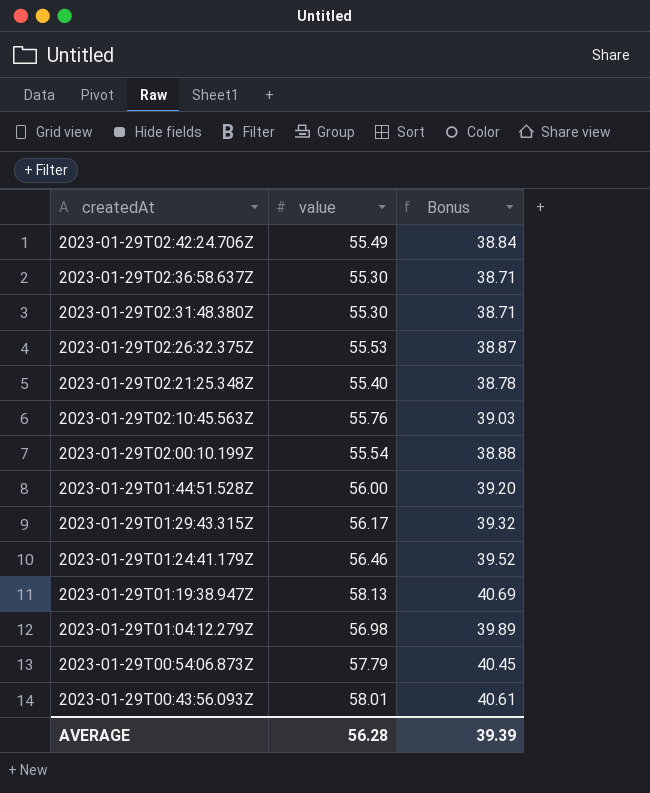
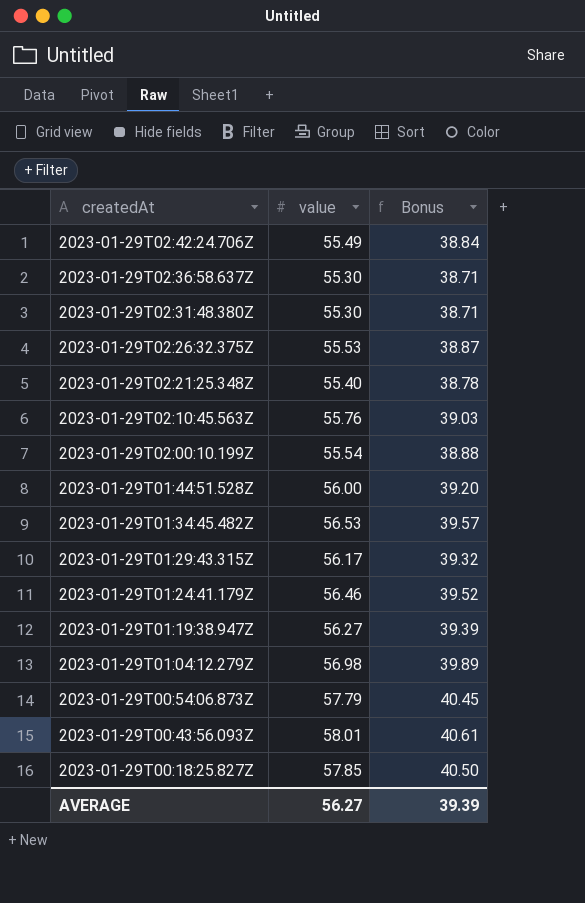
row 2023-01-29T01:34:45.482Z: none -> 56.53 | 39.57
2023-01-29T01:19:38.947Z | value: 58.13 -> 56.27
2023-01-29T01:19:38.947Z | Bonus: 40.69 -> 39.39
row 2023-01-29T00:18:25.827Z: none -> 57.85 | 40.50
AVERAGE | value: 56.28 -> 56.27

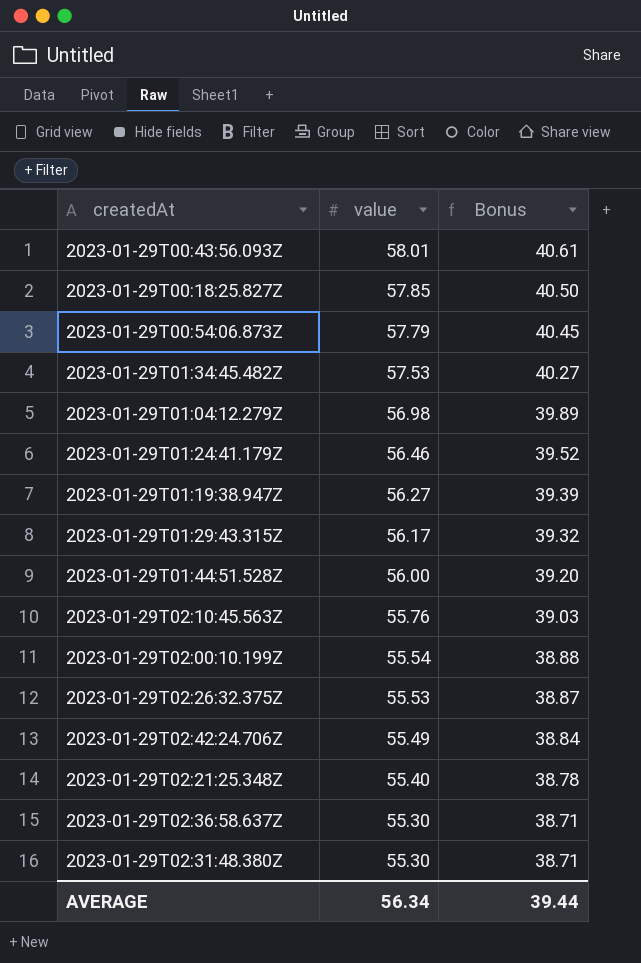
row order: createdAt descending -> value descending
2023-01-29T01:34:45.482Z | value: 56.53 -> 57.53
2023-01-29T01:34:45.482Z | Bonus: 39.57 -> 40.27
AVERAGE | value: 56.27 -> 56.34
AVERAGE | Bonus: 39.39 -> 39.44

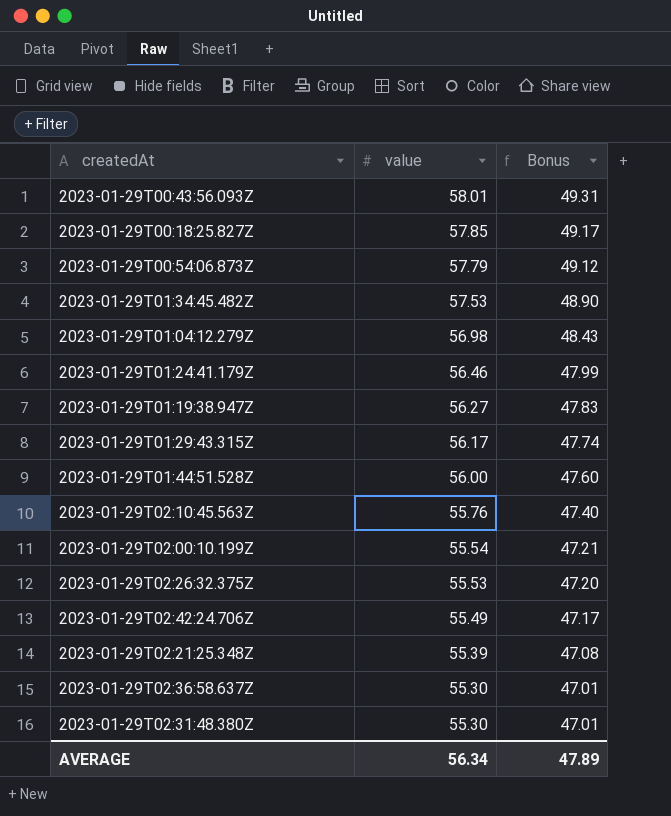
column Bonus | formula: [value] * 0.7 -> [value] * 0.85
2023-01-29T02:21:25.348Z | value: 55.40 -> 55.39
AVERAGE | Bonus: 39.44 -> 47.89

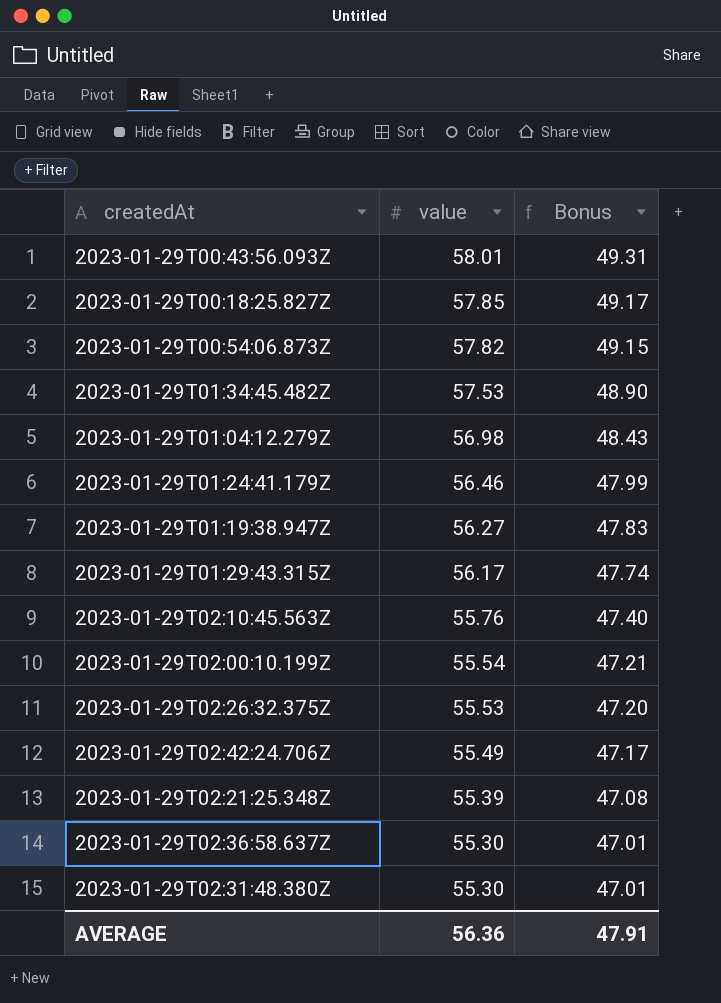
row 2023-01-29T01:44:51.528Z: 56.00 | 47.60 -> none
2023-01-29T00:54:06.873Z | value: 57.79 -> 57.82
2023-01-29T00:54:06.873Z | Bonus: 49.12 -> 49.15
AVERAGE | value: 56.34 -> 56.36
AVERAGE | Bonus: 47.89 -> 47.91

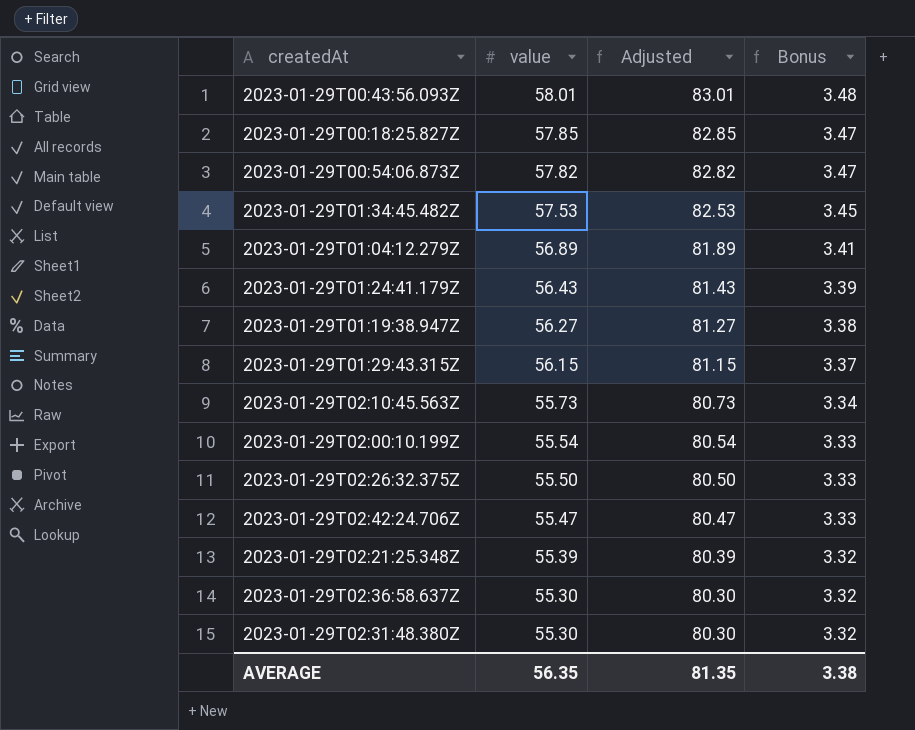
column Adjusted | formula: none -> [value] + 25
column Bonus | formula: [value] * 0.85 -> [value] * 0.06
2023-01-29T01:04:12.279Z | value: 56.98 -> 56.89
2023-01-29T01:24:41.179Z | value: 56.46 -> 56.43
2023-01-29T01:29:43.315Z | value: 56.17 -> 56.15
2023-01-29T02:10:45.563Z | value: 55.76 -> 55.73
2023-01-29T02:26:32.375Z | value: 55.53 -> 55.50
2023-01-29T02:42:24.706Z | value: 55.49 -> 55.47
AVERAGE | value: 56.36 -> 56.35
AVERAGE | Bonus: 47.91 -> 3.38

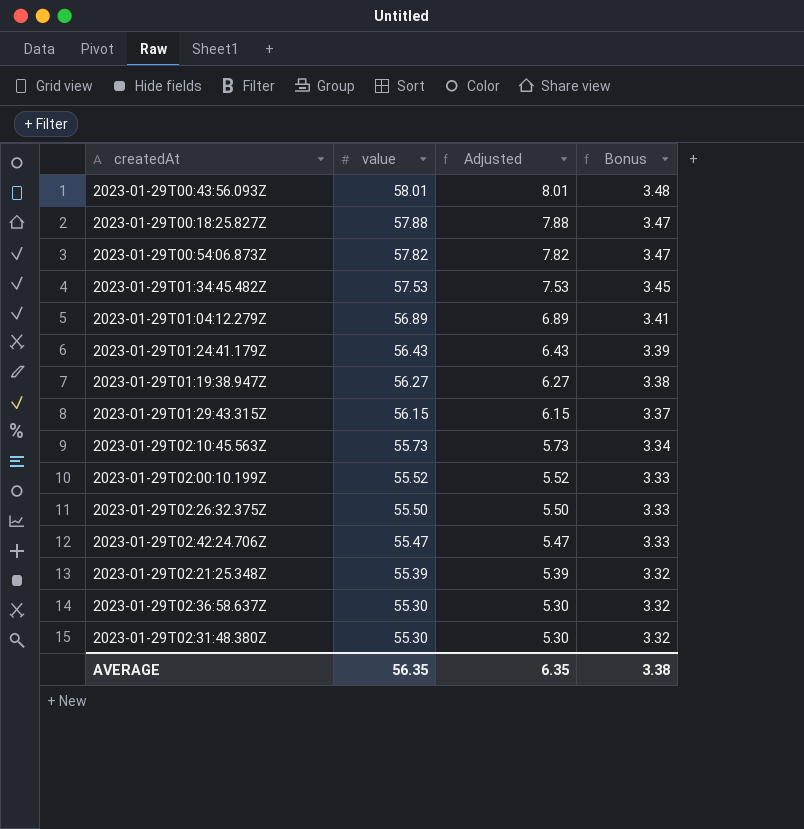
column Adjusted | formula: [value] + 25 -> [value] - 50
2023-01-29T00:18:25.827Z | value: 57.85 -> 57.88
2023-01-29T02:00:10.199Z | value: 55.54 -> 55.52
AVERAGE | Adjusted: 81.35 -> 6.35

